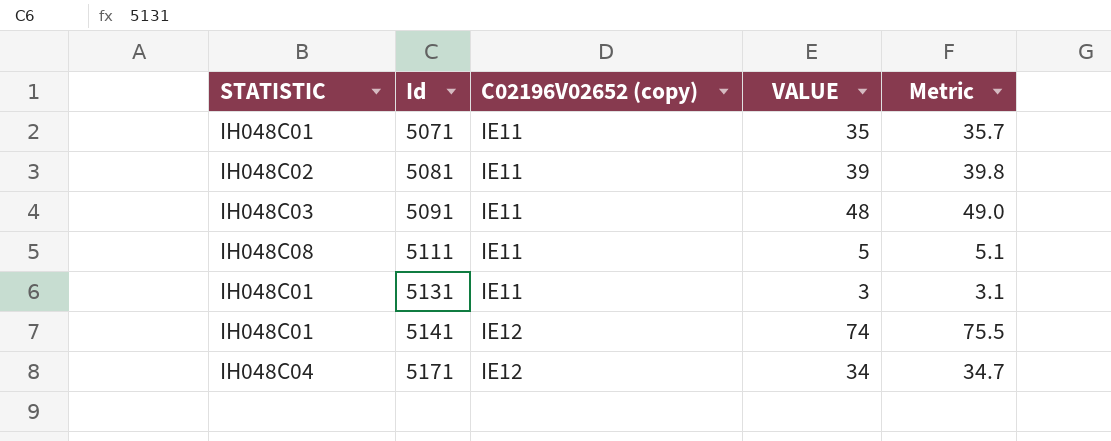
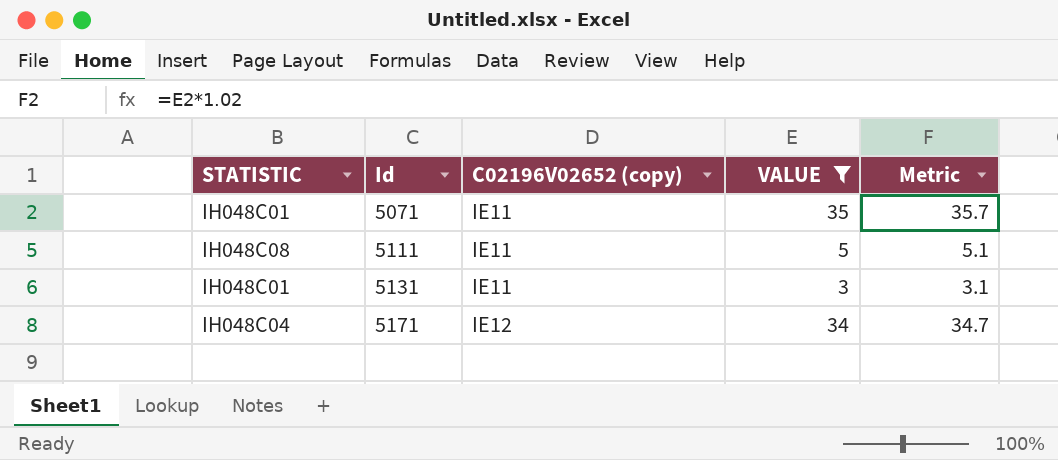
filter: none -> VALUE <= 35

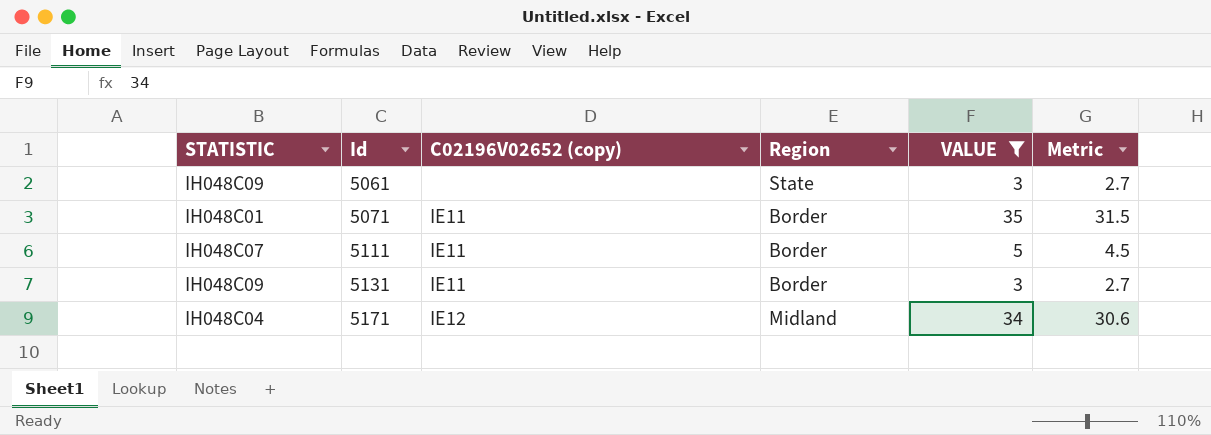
column Region | position: none -> 4
column Metric | formula: [VALUE] * 1.02 -> [VALUE] * 0.9
row 5061: none -> IH048C09 | none | State | 3 | 2.7
5111 | STATISTIC: IH048C08 -> IH048C07
5131 | STATISTIC: IH048C01 -> IH048C09

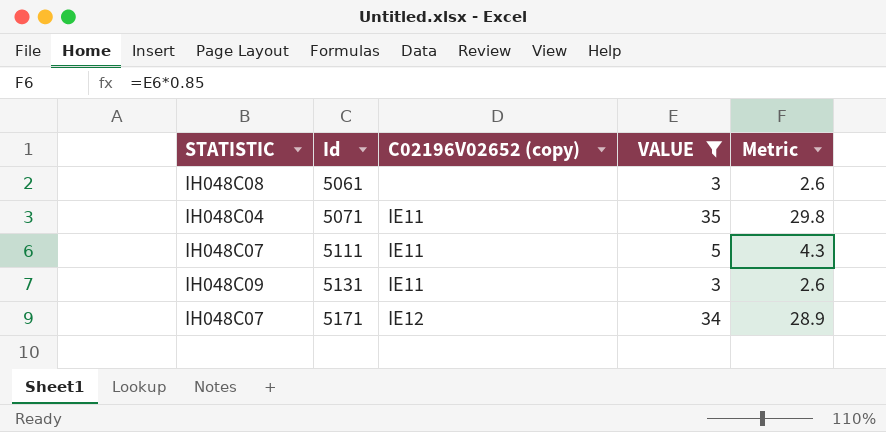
column Region | position: 4 -> none
column Metric | formula: [VALUE] * 0.9 -> [VALUE] * 0.85
5061 | STATISTIC: IH048C09 -> IH048C08
5071 | STATISTIC: IH048C01 -> IH048C04
5171 | STATISTIC: IH048C04 -> IH048C07

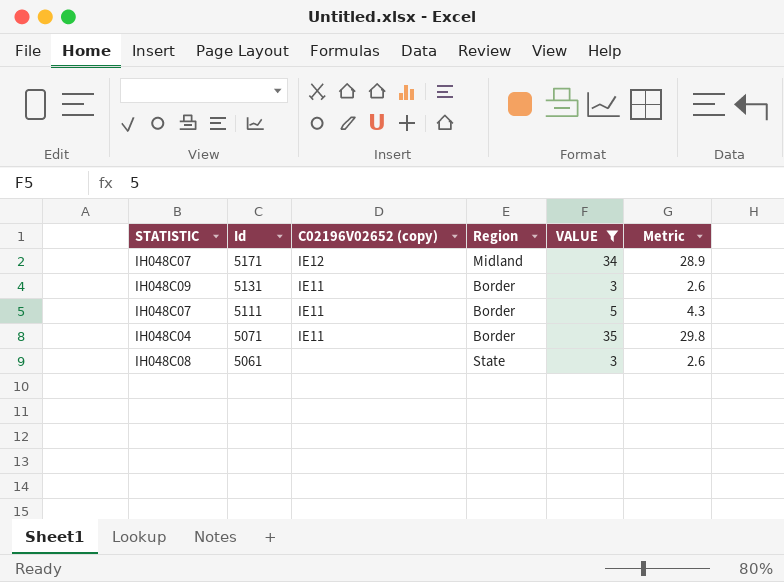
row order: Id ascending -> Id descending
column Region | position: none -> 4

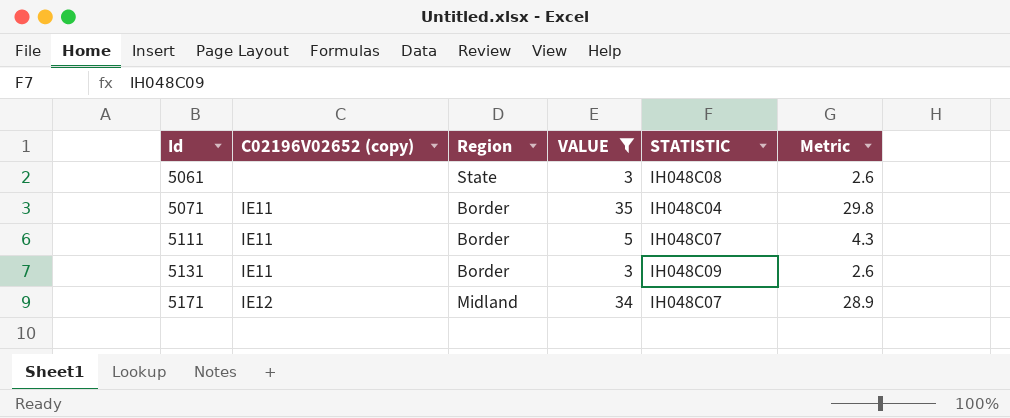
row order: Id descending -> Id ascending
column STATISTIC | position: 1 -> 5

